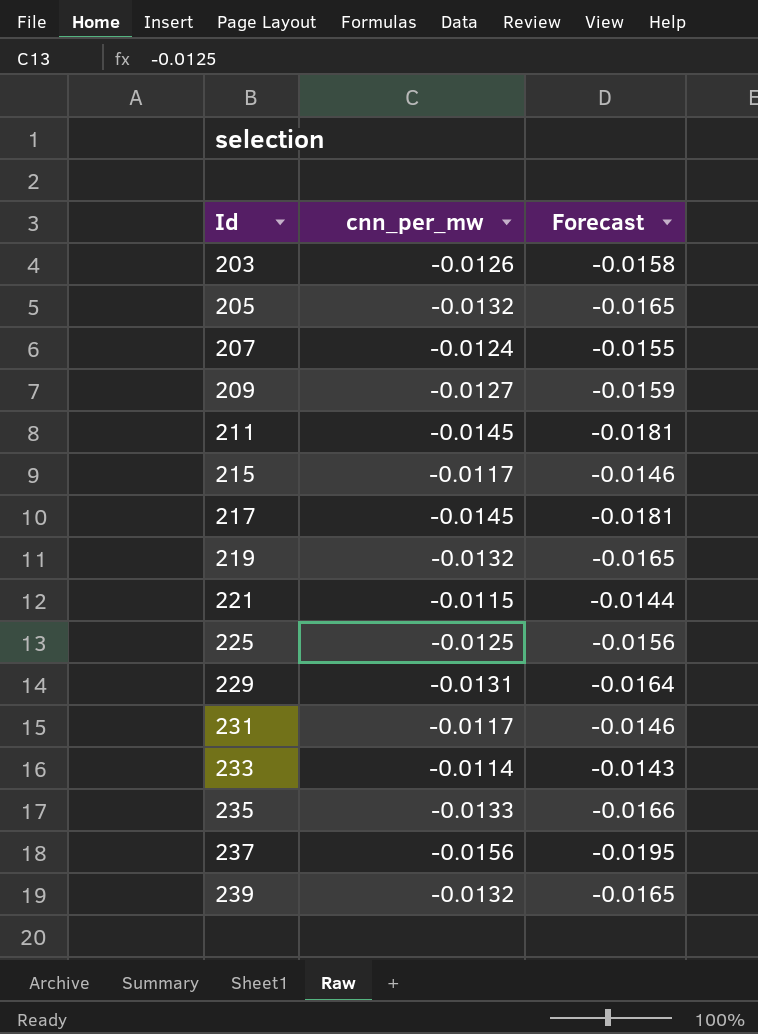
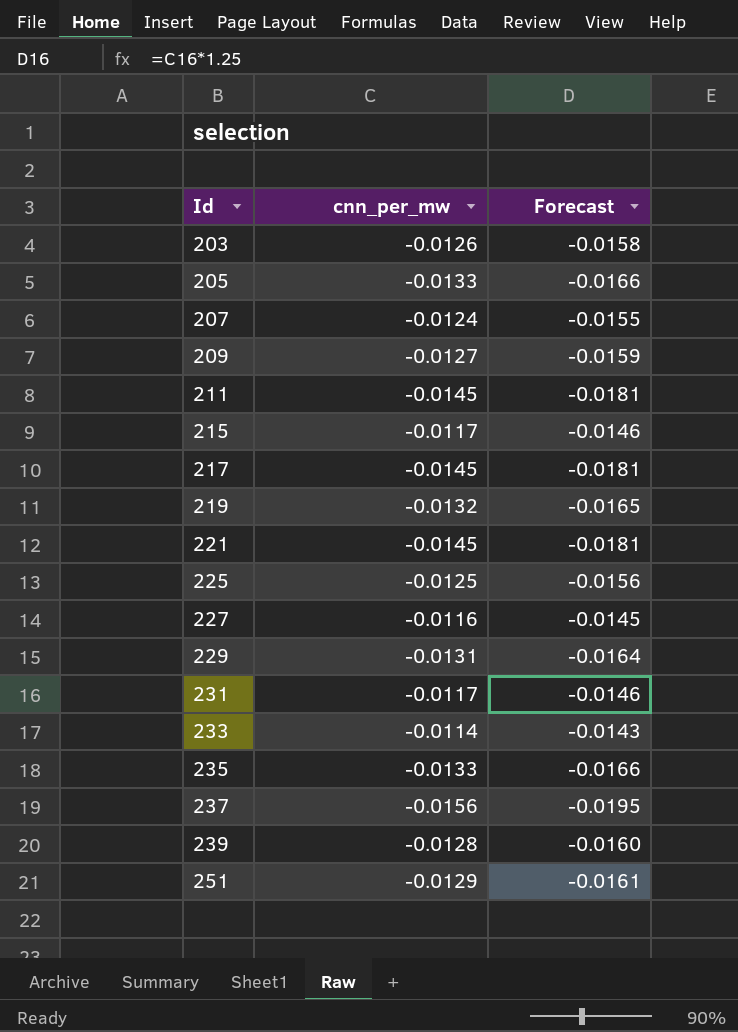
205 | cnn_per_mw: -0.0132 -> -0.0133
205 | Forecast: -0.0165 -> -0.0166
221 | cnn_per_mw: -0.0115 -> -0.0145
221 | Forecast: -0.0144 -> -0.0181
row 227: none -> -0.0116 | -0.0145
239 | cnn_per_mw: -0.0132 -> -0.0128
239 | Forecast: -0.0165 -> -0.0160
row 251: none -> -0.0129 | -0.0161

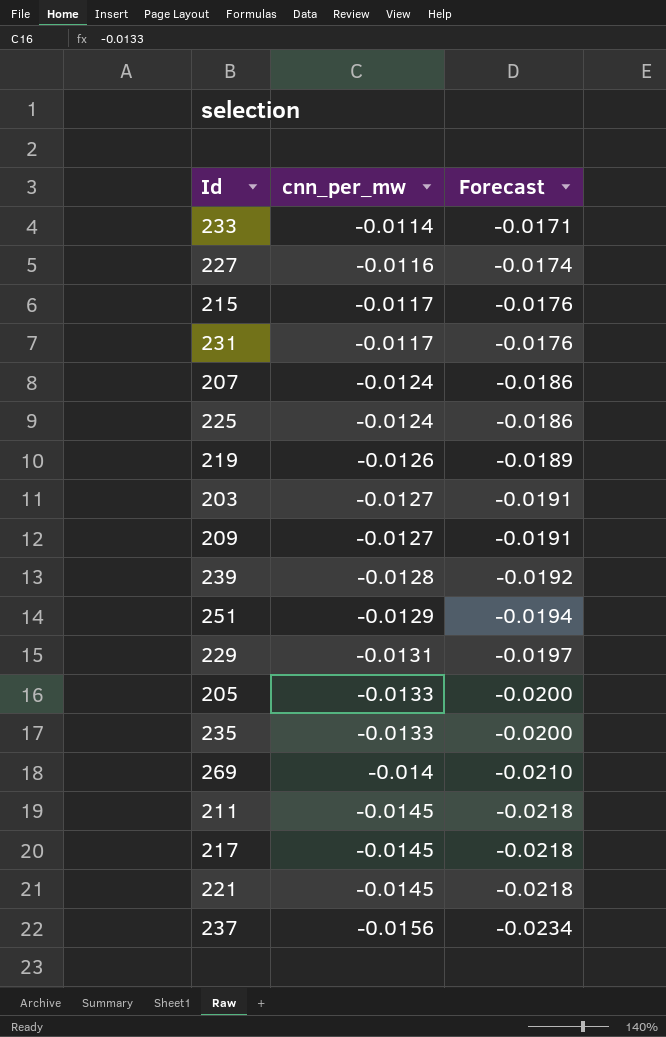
row order: Id ascending -> cnn_per_mw descending
column Forecast | formula: [cnn_per_mw] * 1.25 -> [cnn_per_mw] * 1.5
225 | cnn_per_mw: -0.0125 -> -0.0124
219 | cnn_per_mw: -0.0132 -> -0.0126
203 | cnn_per_mw: -0.0126 -> -0.0127
row 269: none -> -0.014 | -0.0210

